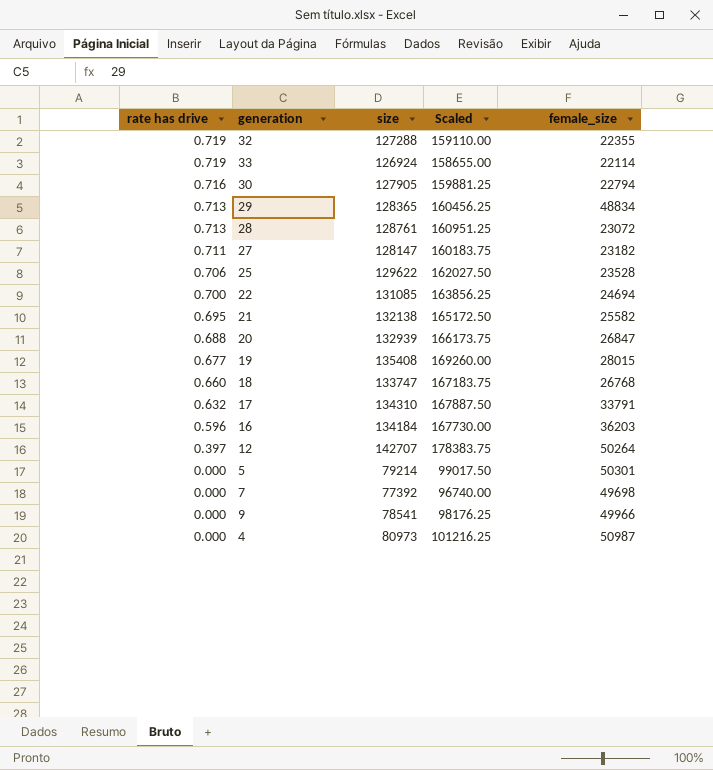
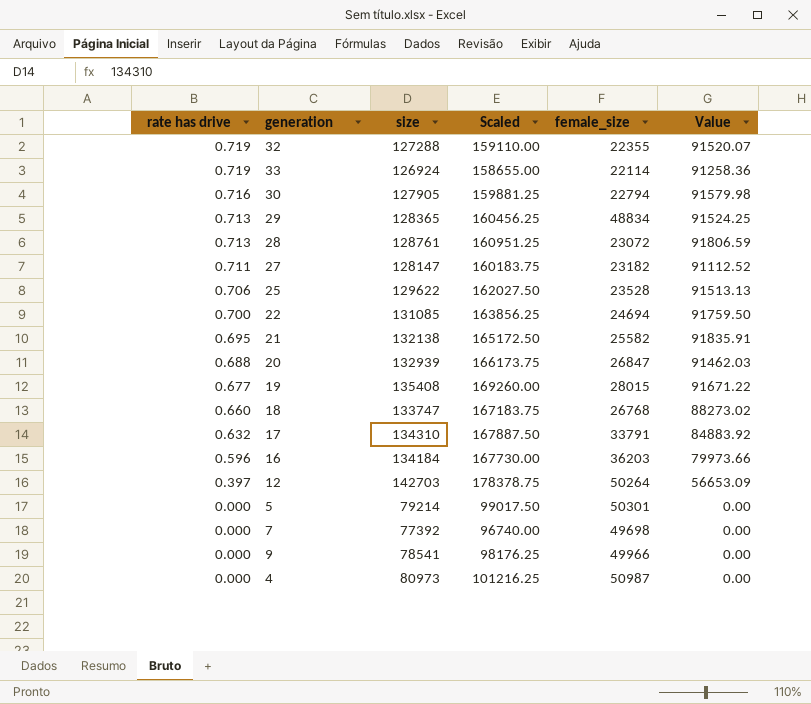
column Value | formula: none -> [rate has drive] * [size]
12 | size: 142707 -> 142703
12 | Scaled: 178383.75 -> 178378.75

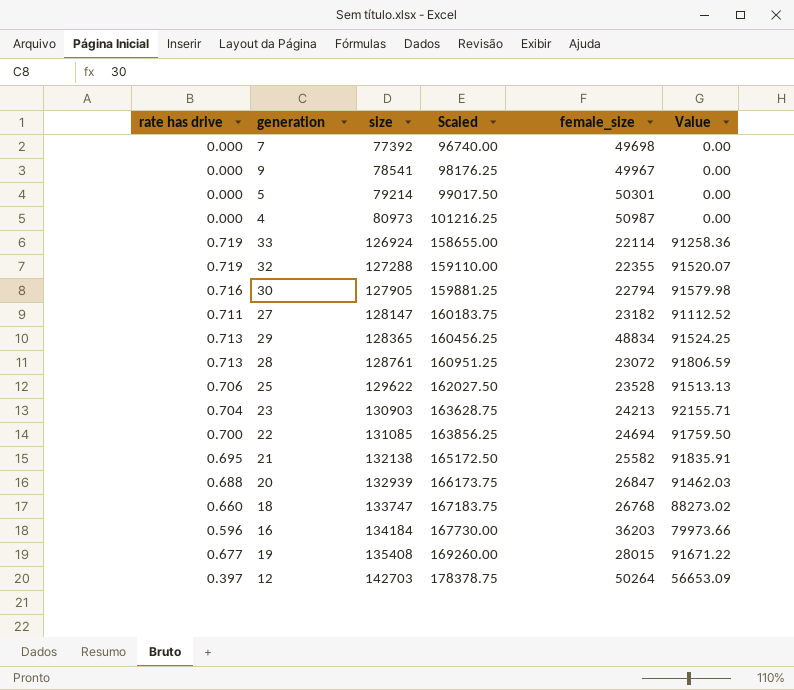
row order: rate has drive descending -> size ascending
row 17: 0.632 | 134310 | 167887.50 | 33791 | 84883.92 -> none
9 | female_size: 49966 -> 49967
row 23: none -> 0.704 | 130903 | 163628.75 | 24213 | 92155.71

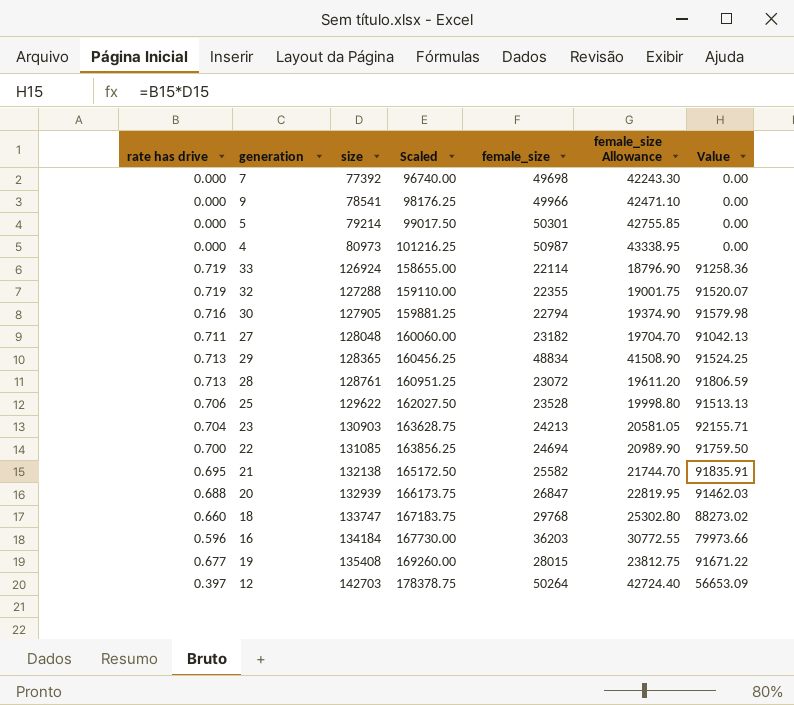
column female_size Allowance | formula: none -> [female_size] * 0.85
9 | female_size: 49967 -> 49966
27 | size: 128147 -> 128048
27 | Scaled: 160183.75 -> 160060.00
27 | Value: 91112.52 -> 91042.13
18 | female_size: 26768 -> 29768

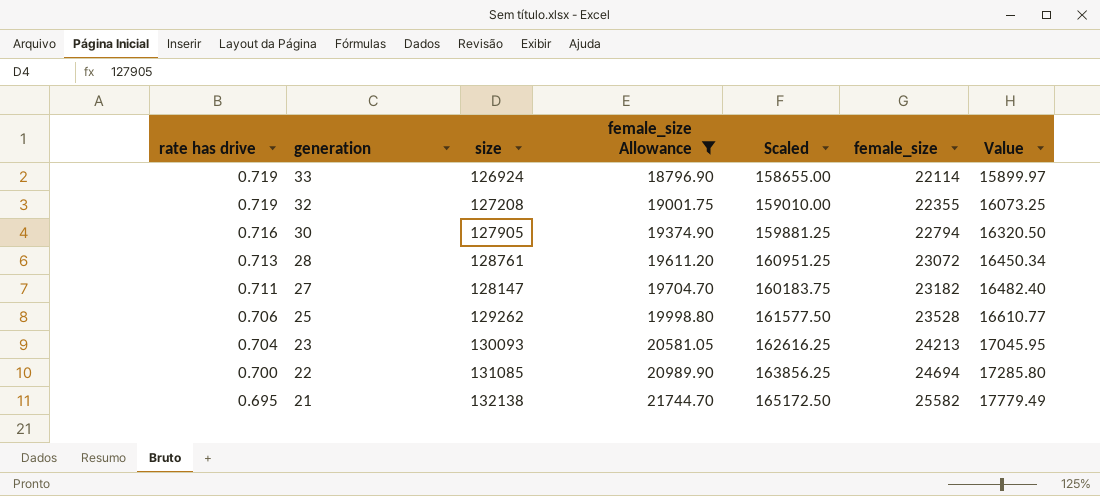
filter: none -> female_size Allowance <= 21744.70
row order: size ascending -> rate has drive descending
column female_size Allowance | position: 6 -> 4
column Value | formula: [rate has drive] * [size] -> [rate has drive] * [female_size]
32 | size: 127288 -> 127208
32 | Scaled: 159110.00 -> 159010.00
27 | size: 128048 -> 128147
27 | Scaled: 160060.00 -> 160183.75
25 | size: 129622 -> 129262
25 | Scaled: 162027.50 -> 161577.50
23 | size: 130903 -> 130093
23 | Scaled: 163628.75 -> 162616.25

